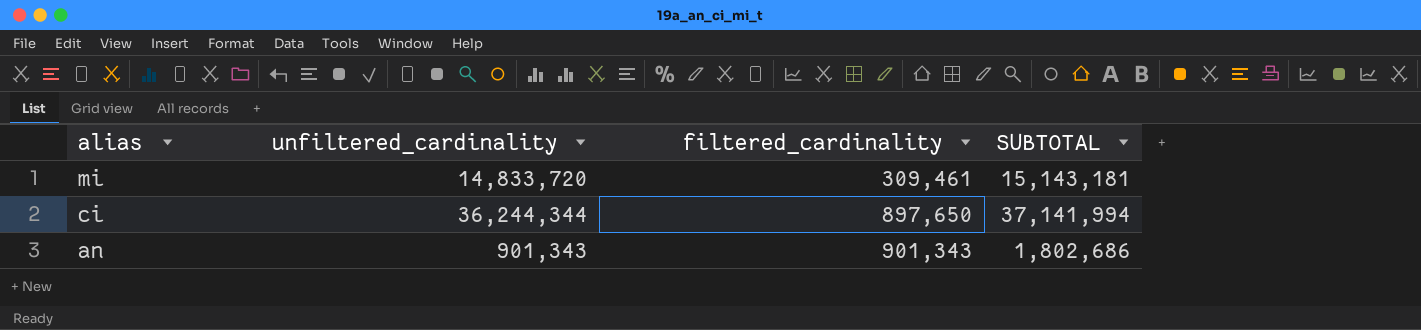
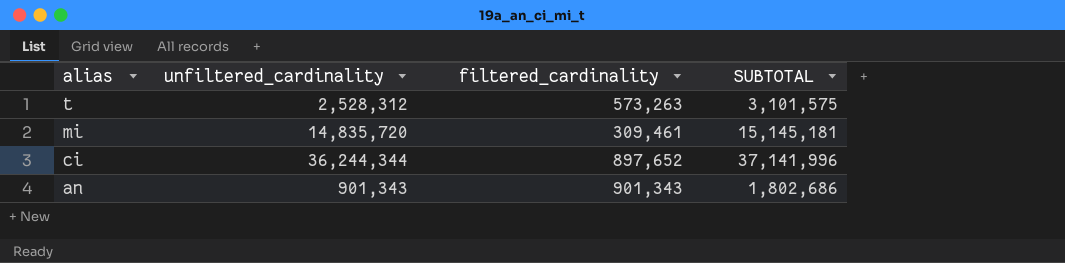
row t: none -> 2,528,312 | 573,263 | 3,101,575
mi | unfiltered_cardinality: 14,833,720 -> 14,835,720
mi | SUBTOTAL: 15,143,181 -> 15,145,181
ci | filtered_cardinality: 897,650 -> 897,652
ci | SUBTOTAL: 37,141,994 -> 37,141,996

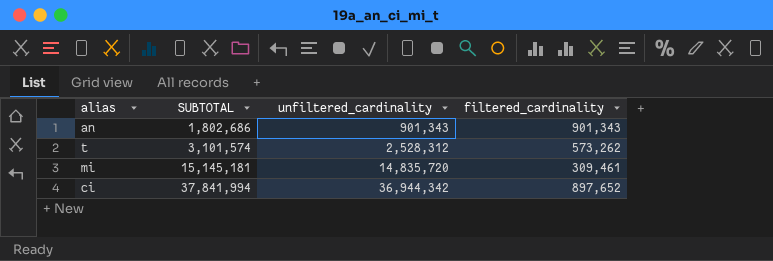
row order: alias descending -> SUBTOTAL ascending
column SUBTOTAL | position: 4 -> 2
t | SUBTOTAL: 3,101,575 -> 3,101,574
t | filtered_cardinality: 573,263 -> 573,262
ci | SUBTOTAL: 37,141,996 -> 37,841,994
ci | unfiltered_cardinality: 36,244,344 -> 36,944,342

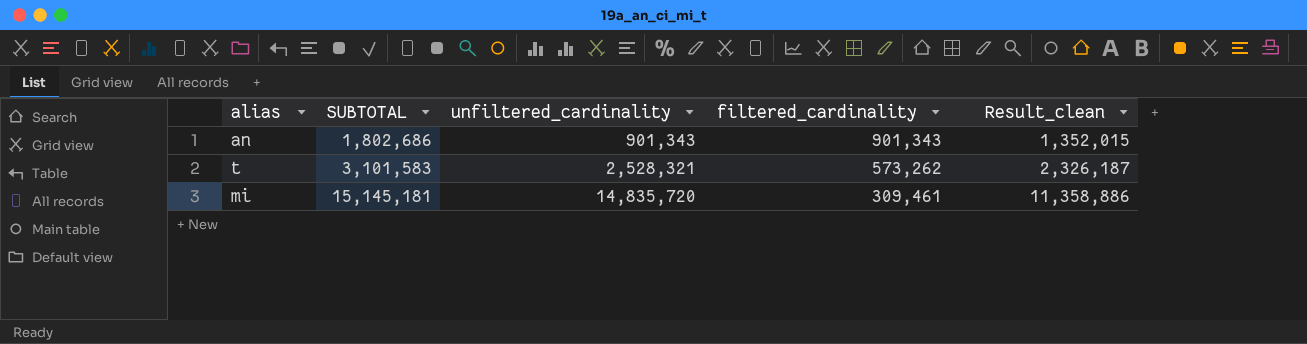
column Result_clean | formula: none -> [SUBTOTAL] * 0.75
row ci: 37,841,994 | 36,944,342 | 897,652 -> none
t | SUBTOTAL: 3,101,574 -> 3,101,583
t | unfiltered_cardinality: 2,528,312 -> 2,528,321

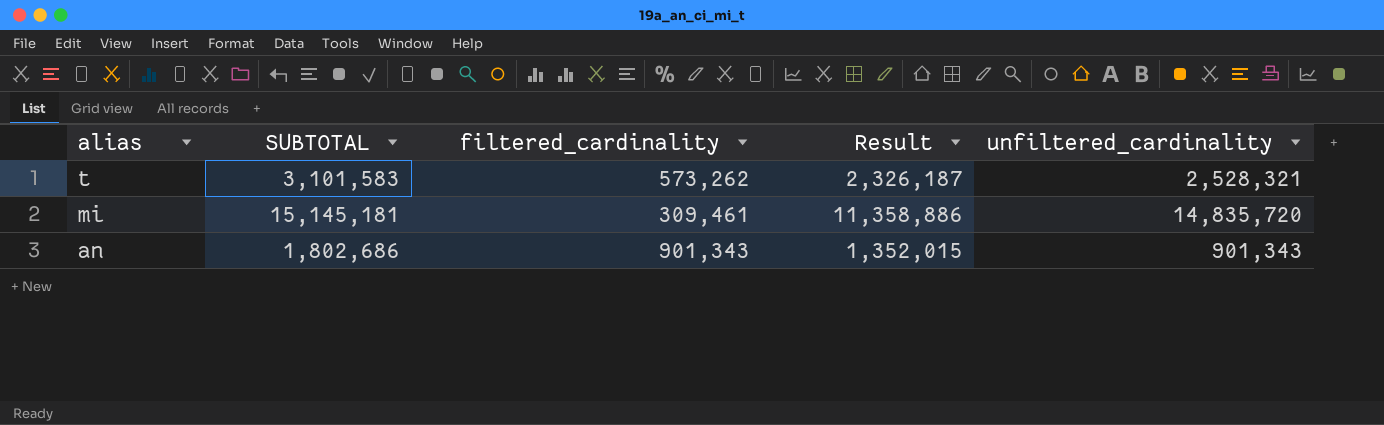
row order: SUBTOTAL ascending -> alias descending
column name: Result_clean -> Result
column unfiltered_cardinality | position: 3 -> 5

